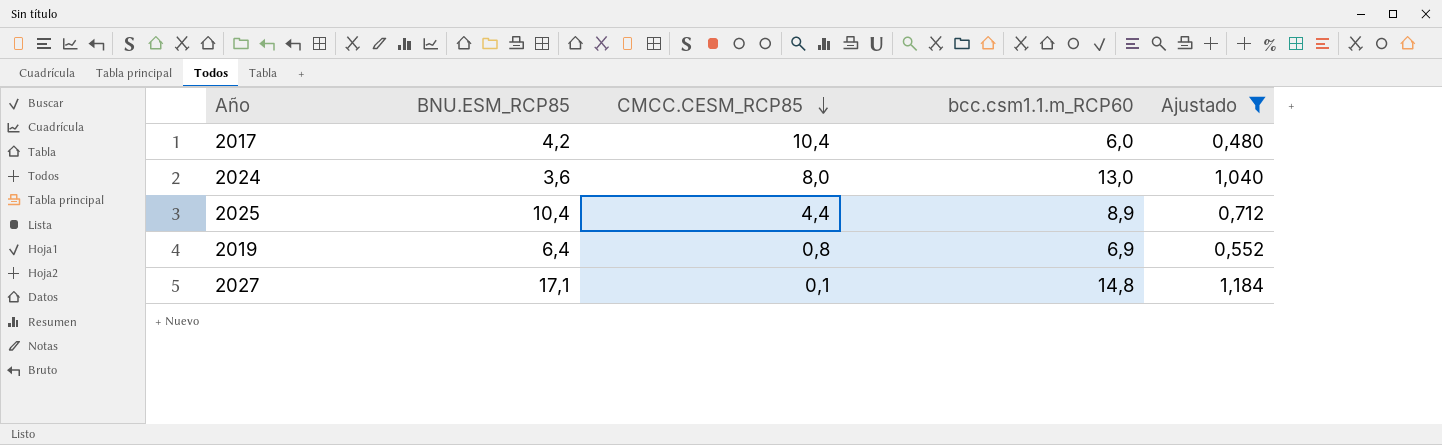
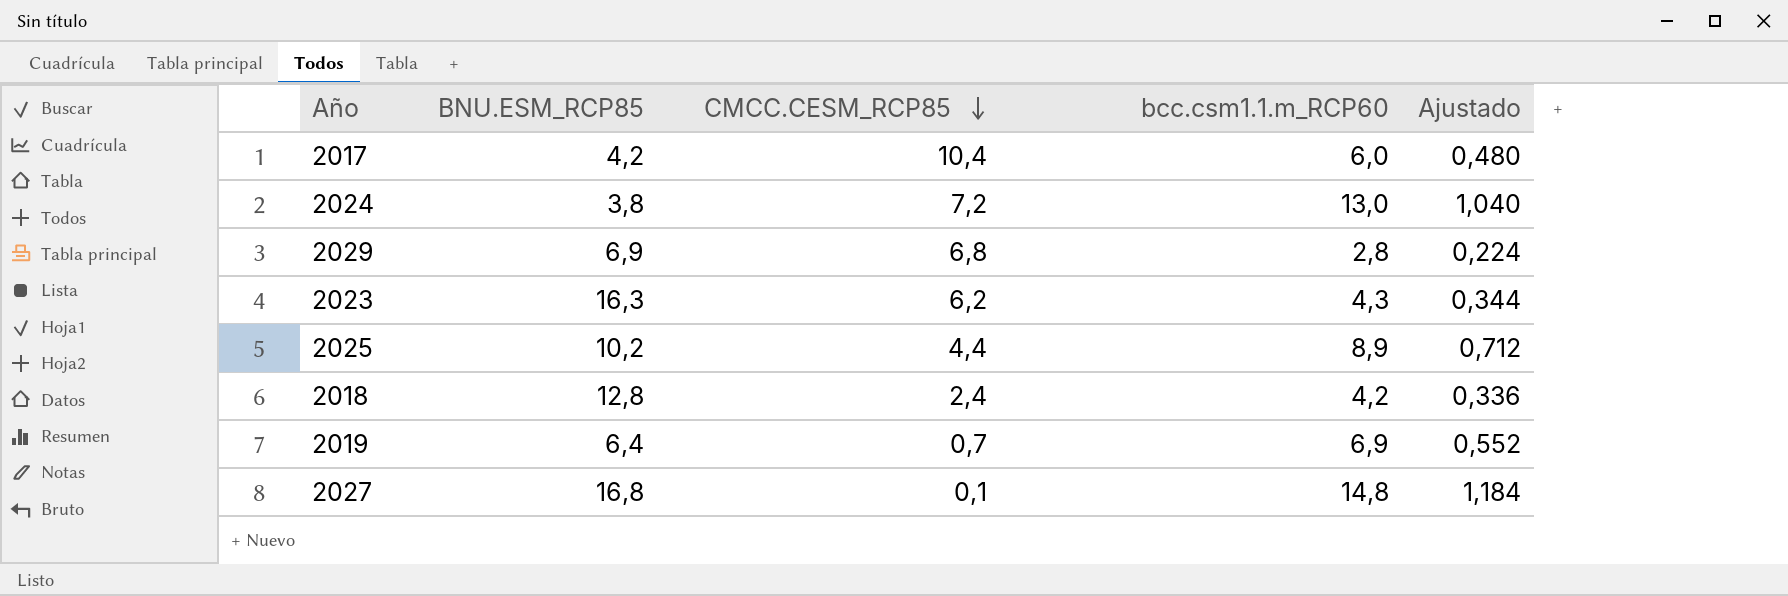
filter: Ajustado >= 0,480 -> none
2024 | BNU.ESM_RCP85: 3,6 -> 3,8
2024 | CMCC.CESM_RCP85: 8,0 -> 7,2
2025 | BNU.ESM_RCP85: 10,4 -> 10,2
2019 | CMCC.CESM_RCP85: 0,8 -> 0,7
2027 | BNU.ESM_RCP85: 17,1 -> 16,8

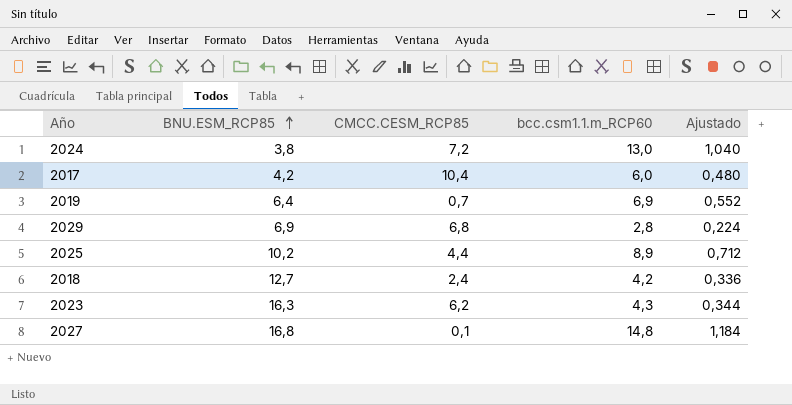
row order: CMCC.CESM_RCP85 descending -> BNU.ESM_RCP85 ascending
2018 | BNU.ESM_RCP85: 12,8 -> 12,7

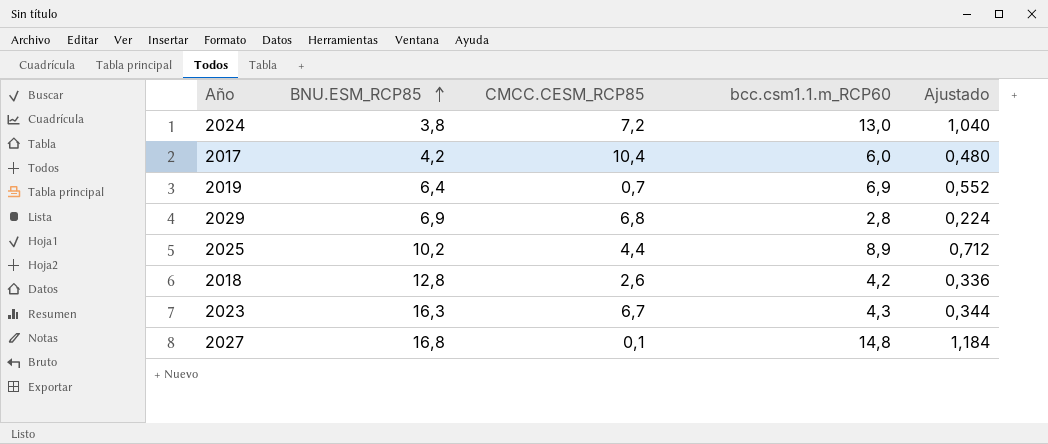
2018 | BNU.ESM_RCP85: 12,7 -> 12,8
2018 | CMCC.CESM_RCP85: 2,4 -> 2,6
2023 | CMCC.CESM_RCP85: 6,2 -> 6,7

